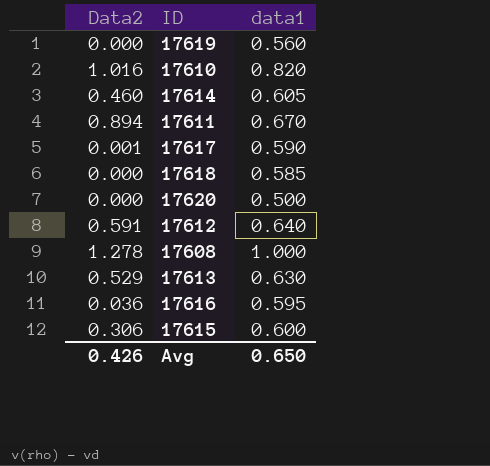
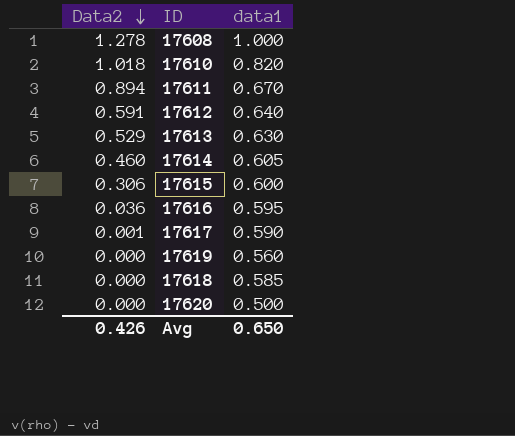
row order: none -> Data2 descending
17610 | Data2: 1.016 -> 1.018

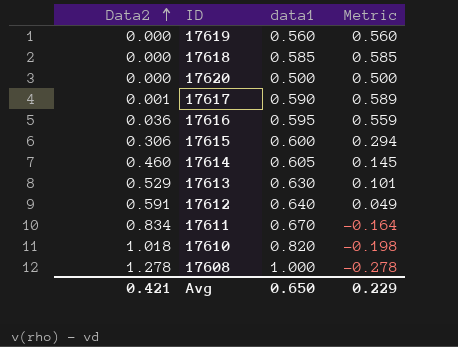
row order: Data2 descending -> Data2 ascending
column Metric | formula: none -> [data1] - [Data2]
17611 | Data2: 0.894 -> 0.834
Avg | Data2: 0.426 -> 0.421

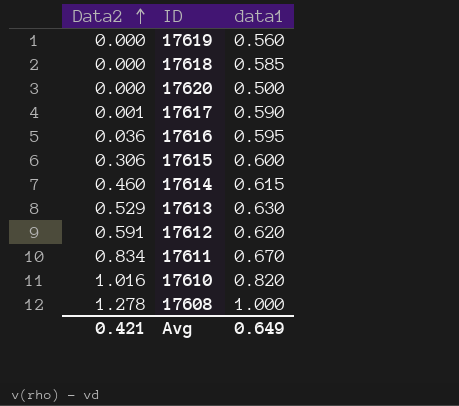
column Metric | formula: [data1] - [Data2] -> none
17614 | data1: 0.605 -> 0.615
17612 | data1: 0.640 -> 0.620
17610 | Data2: 1.018 -> 1.016
Avg | data1: 0.650 -> 0.649

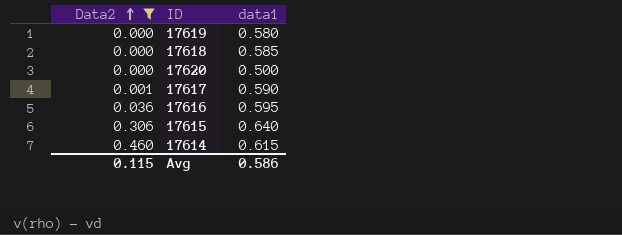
filter: none -> Data2 <= 0.460
17619 | data1: 0.560 -> 0.580
17615 | data1: 0.600 -> 0.640
Avg | Data2: 0.421 -> 0.115
Avg | data1: 0.649 -> 0.586

